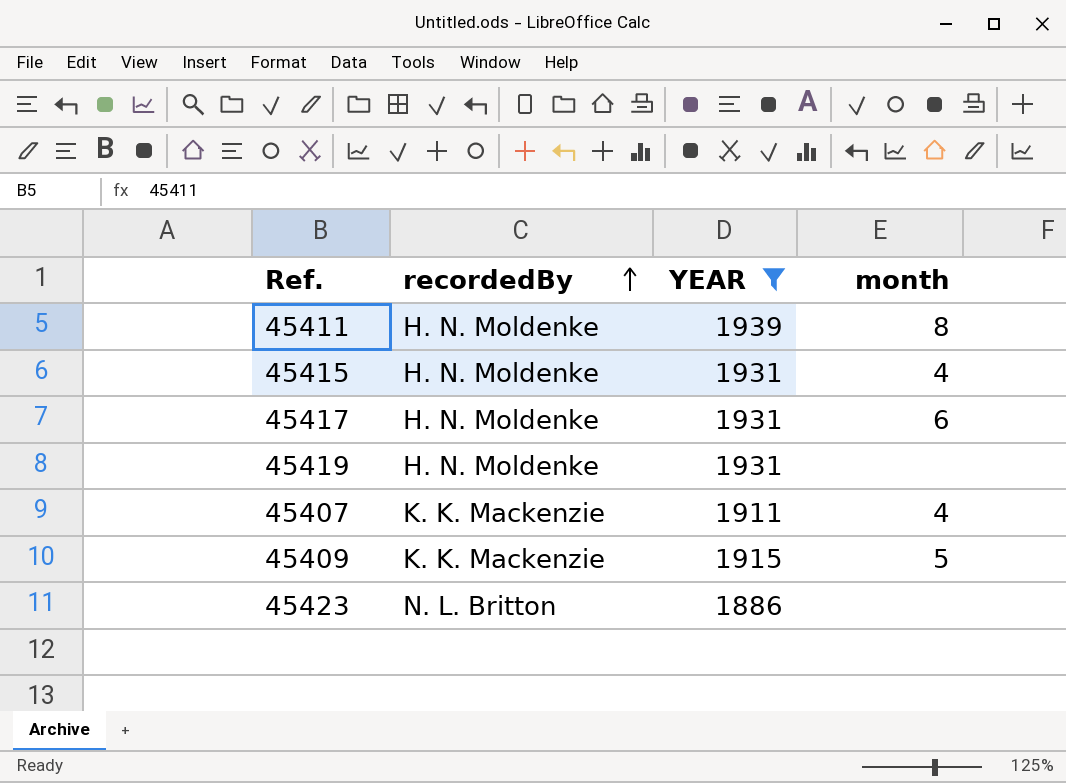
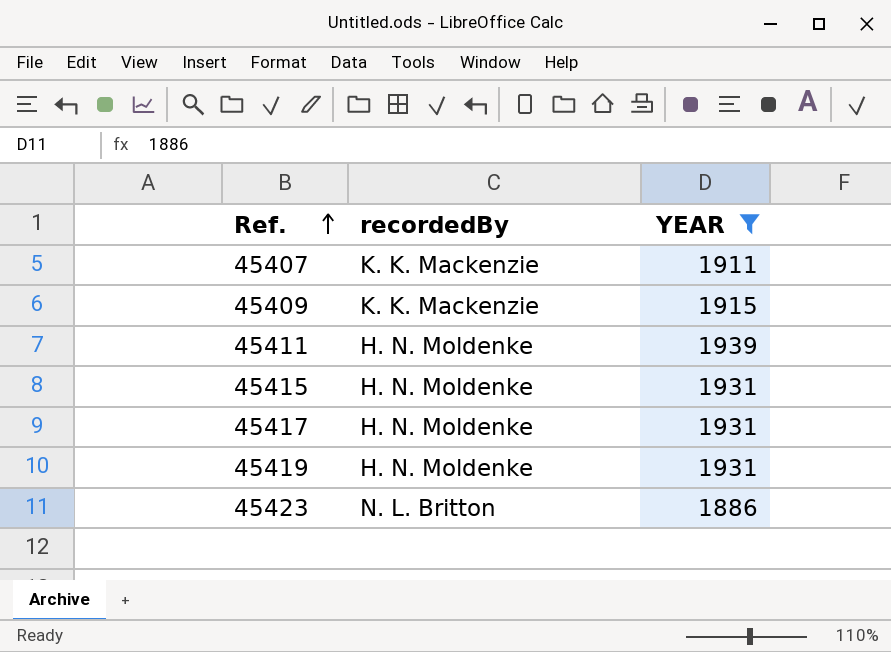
row order: recordedBy ascending -> Ref. ascending
column month | position: 4 -> none

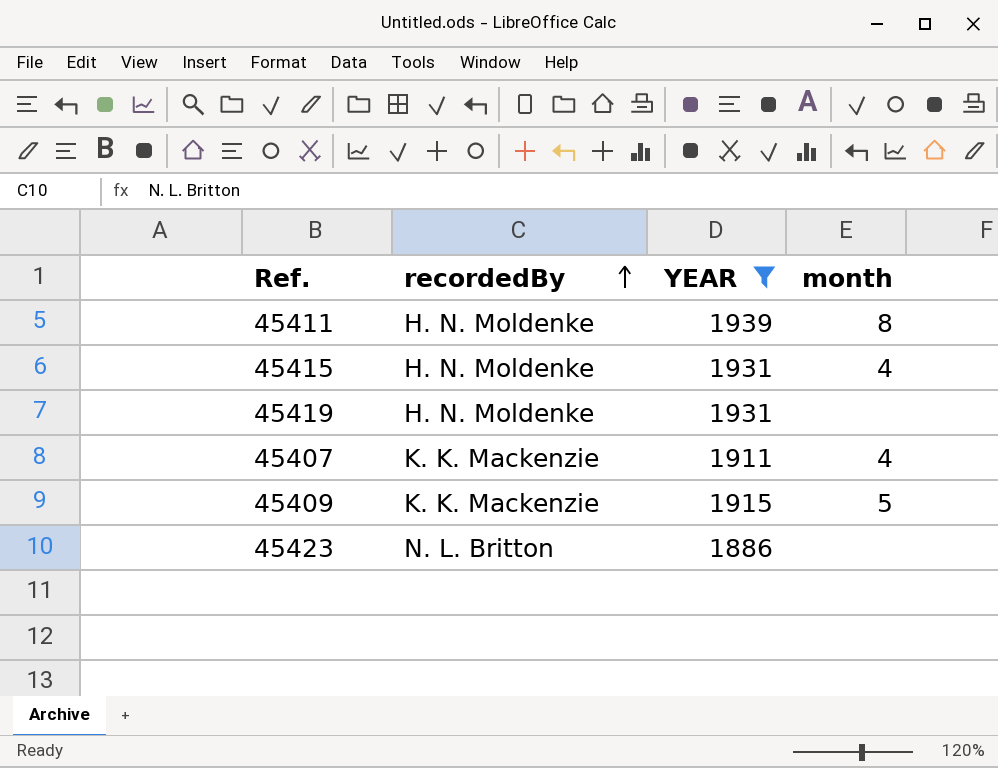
row order: Ref. ascending -> recordedBy ascending
column month | position: none -> 4
row 45417: H. N. Moldenke | 1931 -> none

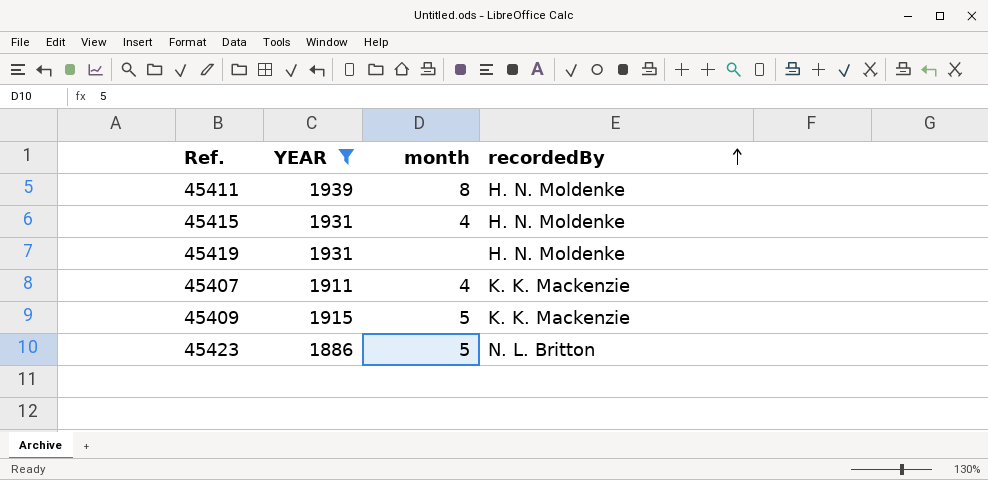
column recordedBy | position: 2 -> 4
45423 | month: none -> 5

